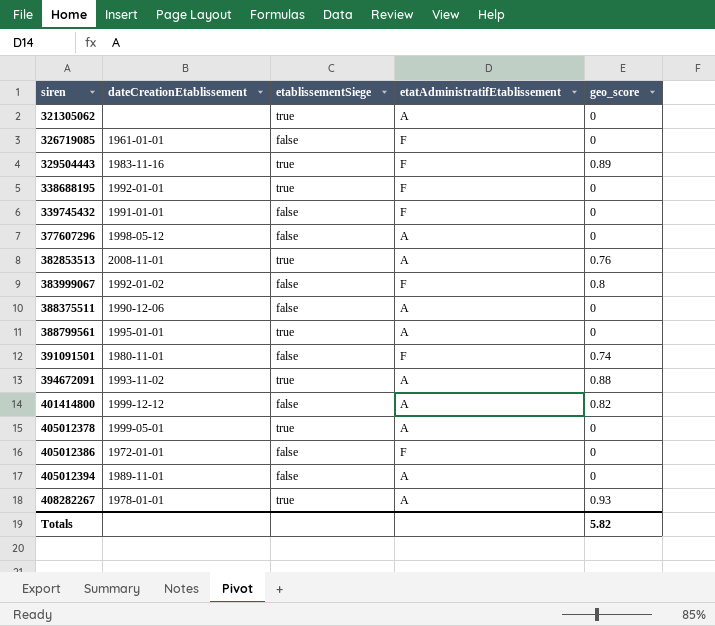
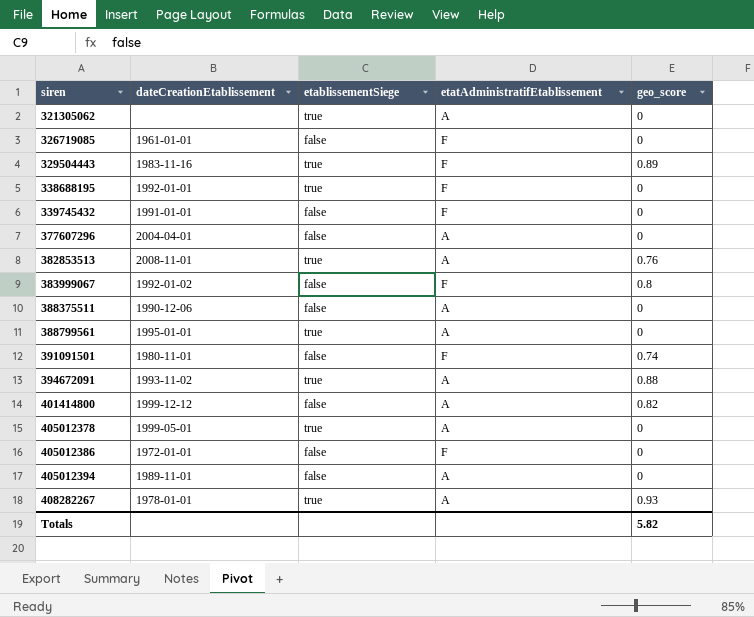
377607296 | dateCreationEtablissement: 1998-05-12 -> 2004-04-01

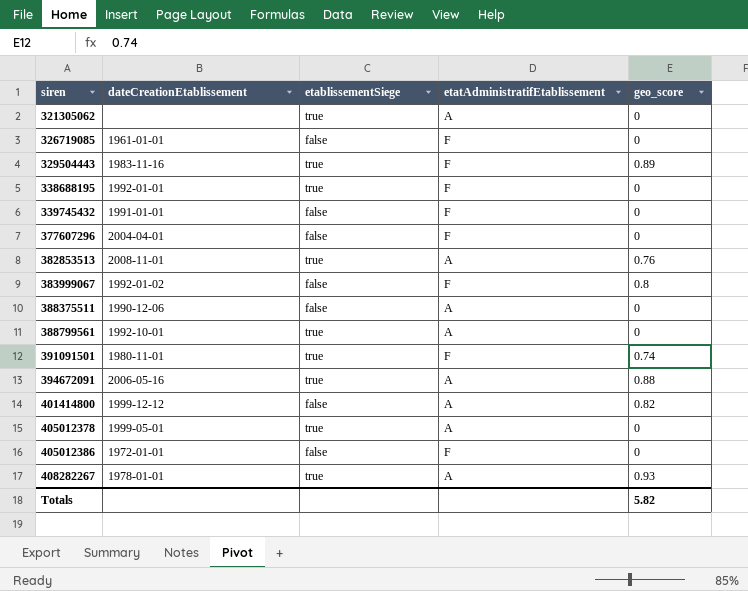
row 405012394: 1989-11-01 | false | A | 0 -> none
377607296 | etatAdministratifEtablissement: A -> F
388799561 | dateCreationEtablissement: 1995-01-01 -> 1992-10-01
391091501 | etablissementSiege: false -> true
394672091 | dateCreationEtablissement: 1993-11-02 -> 2006-05-16

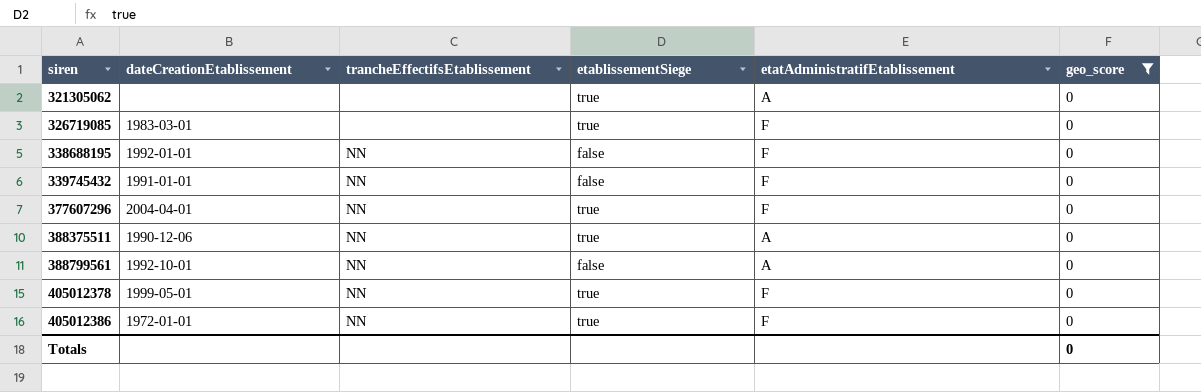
filter: none -> geo_score = 0
column trancheEffectifsEtablissement | position: none -> 3
326719085 | dateCreationEtablissement: 1961-01-01 -> 1983-03-01
326719085 | etablissementSiege: false -> true
338688195 | etablissementSiege: true -> false
377607296 | etablissementSiege: false -> true
388375511 | etablissementSiege: false -> true
388799561 | etablissementSiege: true -> false
405012378 | etatAdministratifEtablissement: A -> F
405012386 | etablissementSiege: false -> true
Totals | geo_score: 5.82 -> 0

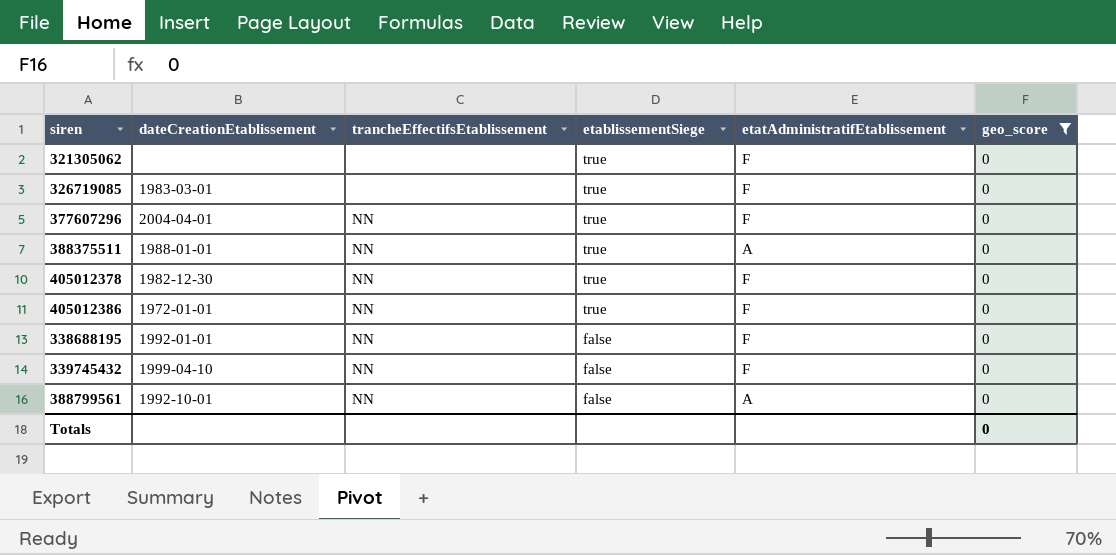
row order: siren ascending -> etablissementSiege descending
321305062 | etatAdministratifEtablissement: A -> F
388375511 | dateCreationEtablissement: 1990-12-06 -> 1988-01-01
405012378 | dateCreationEtablissement: 1999-05-01 -> 1982-12-30
339745432 | dateCreationEtablissement: 1991-01-01 -> 1999-04-10

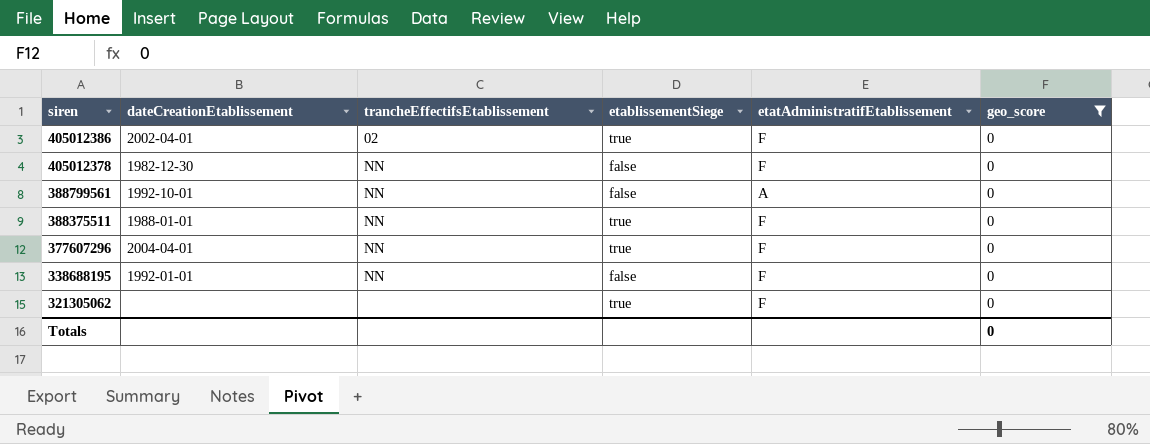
row order: etablissementSiege descending -> siren descending
row 326719085: 1983-03-01 | none | true | F | 0 -> none
row 339745432: 1999-04-10 | NN | false | F | 0 -> none
405012386 | dateCreationEtablissement: 1972-01-01 -> 2002-04-01
405012386 | trancheEffectifsEtablissement: NN -> 02
405012378 | etablissementSiege: true -> false
388375511 | etatAdministratifEtablissement: A -> F

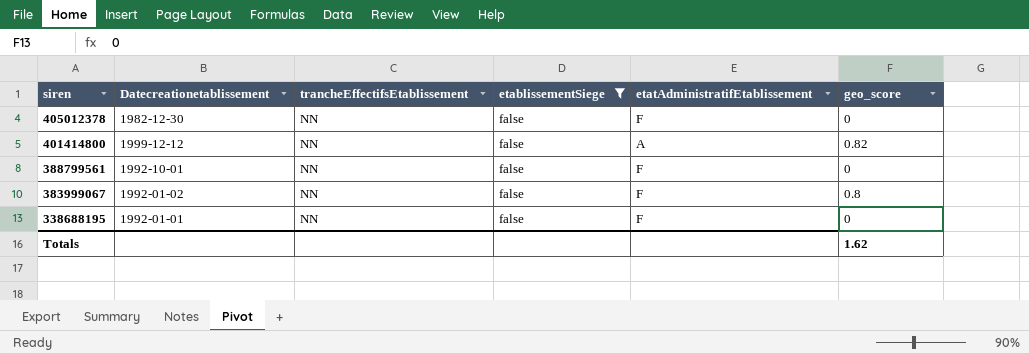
filter: geo_score = 0 -> etablissementSiege = false
column name: dateCreationEtablissement -> Datecreationetablissement
388799561 | etatAdministratifEtablissement: A -> F
Totals | geo_score: 0 -> 1.62

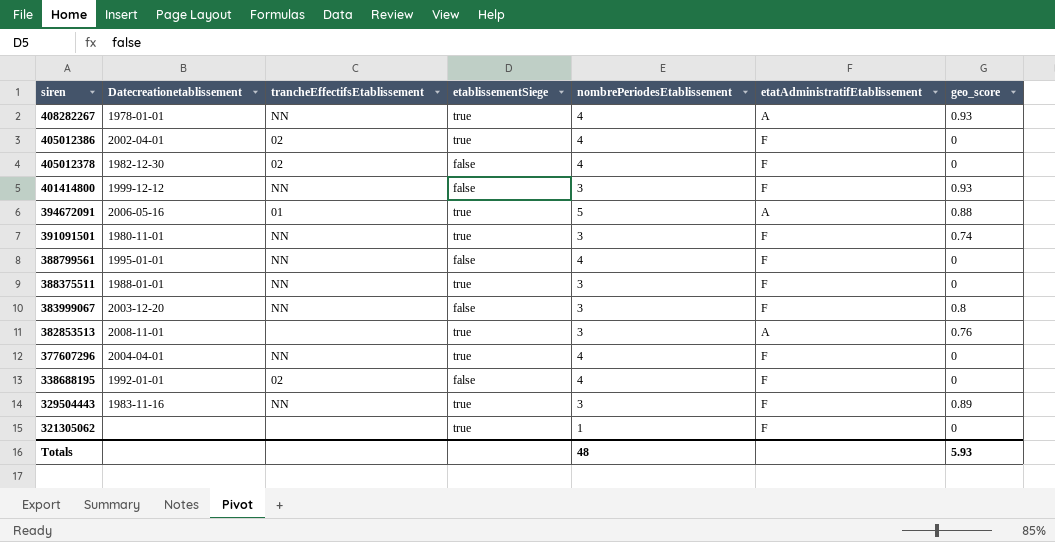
filter: etablissementSiege = false -> none
column nombrePeriodesEtablissement | position: none -> 5
405012378 | trancheEffectifsEtablissement: NN -> 02
401414800 | etatAdministratifEtablissement: A -> F
401414800 | geo_score: 0.82 -> 0.93
388799561 | Datecreationetablissement: 1992-10-01 -> 1995-01-01
383999067 | Datecreationetablissement: 1992-01-02 -> 2003-12-20
338688195 | trancheEffectifsEtablissement: NN -> 02
Totals | geo_score: 1.62 -> 5.93

